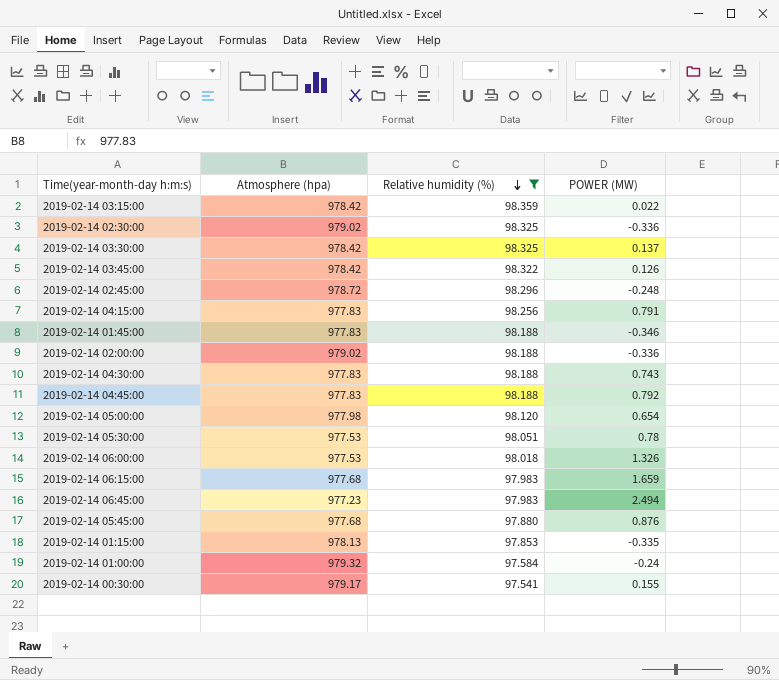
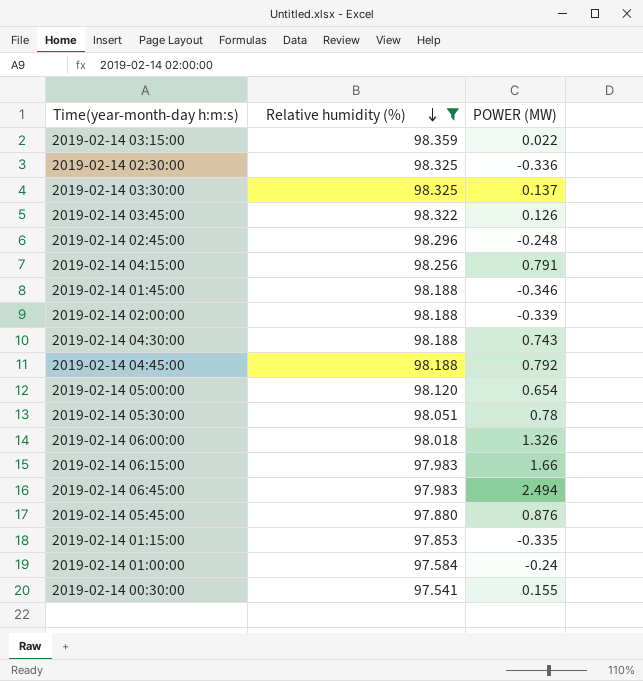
column Atmosphere (hpa) | position: 2 -> none
2019-02-14 02:00:00 | POWER (MW): -0.336 -> -0.339
2019-02-14 06:15:00 | POWER (MW): 1.659 -> 1.66

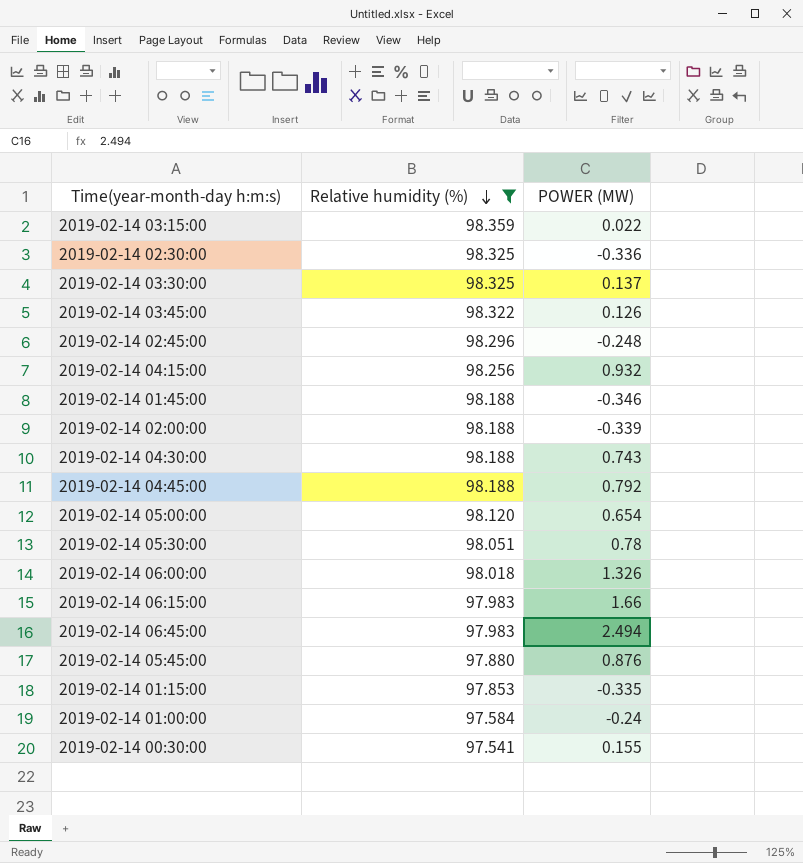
2019-02-14 04:15:00 | POWER (MW): 0.791 -> 0.932

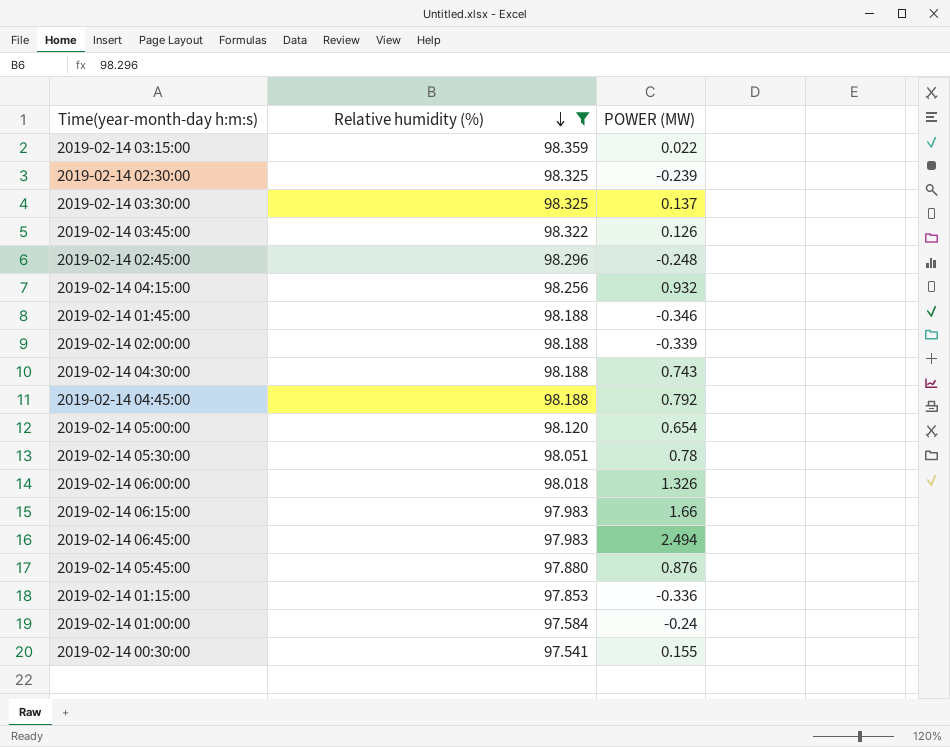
2019-02-14 02:30:00 | POWER (MW): -0.336 -> -0.239
2019-02-14 01:15:00 | POWER (MW): -0.335 -> -0.336

